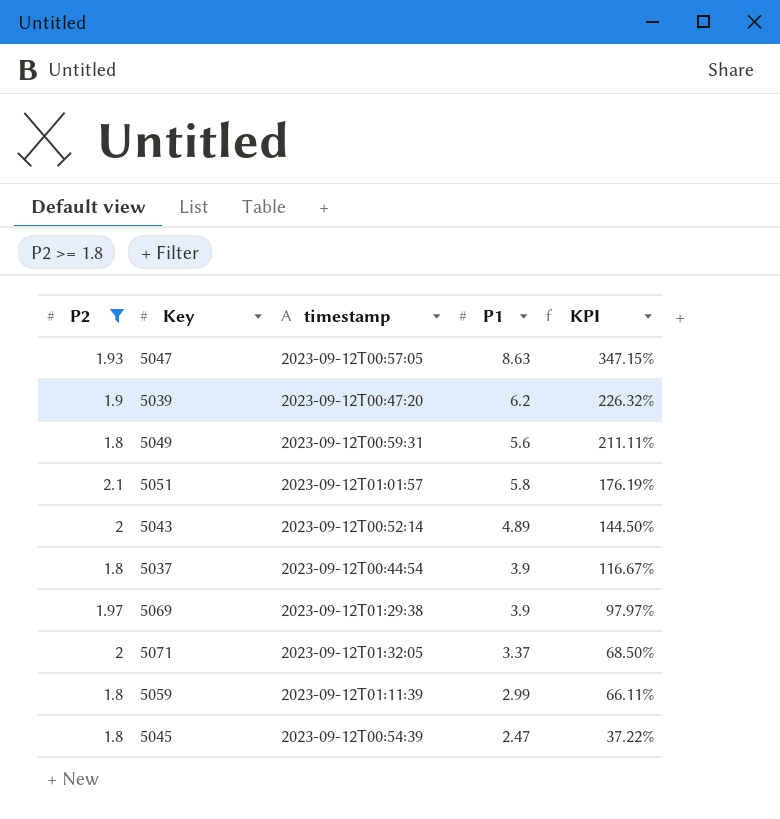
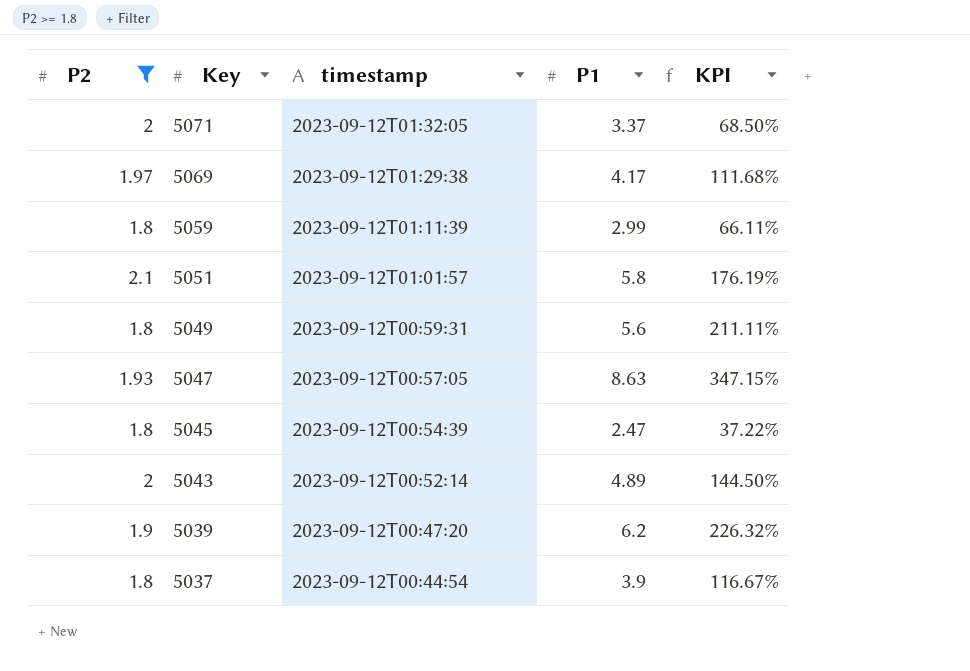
row order: KPI descending -> Key descending
5069 | P1: 3.9 -> 4.17
5069 | KPI: 97.97% -> 111.68%

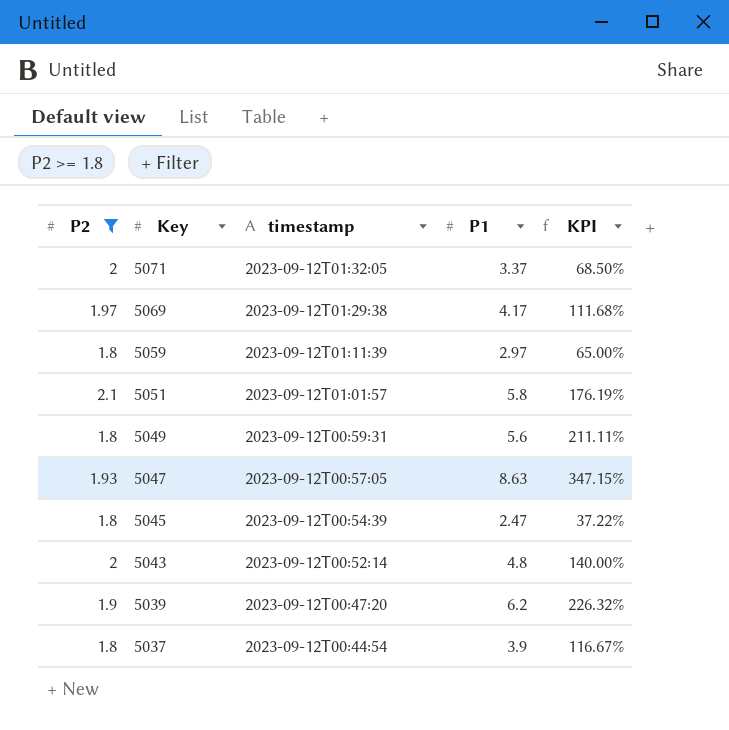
5059 | P1: 2.99 -> 2.97
5059 | KPI: 66.11% -> 65.00%
5043 | P1: 4.89 -> 4.8
5043 | KPI: 144.50% -> 140.00%

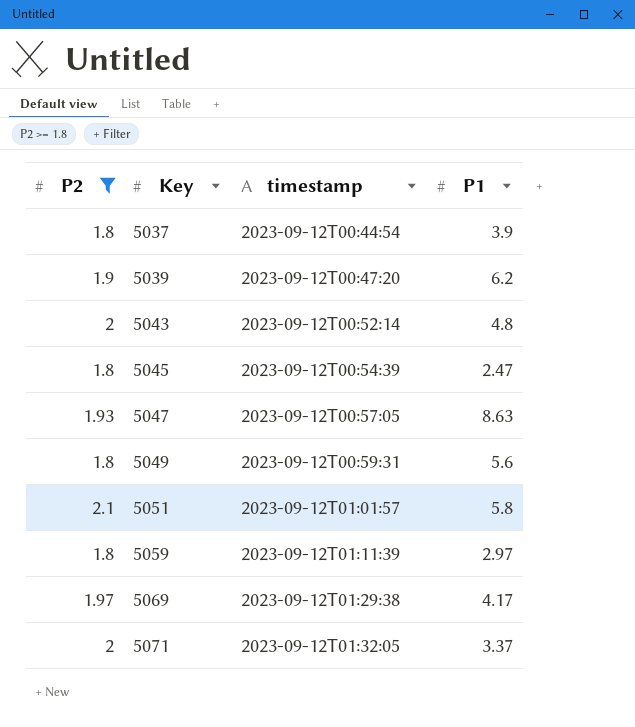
row order: Key descending -> Key ascending
column KPI | formula: ([P1] - [P2]) / [P2] -> none

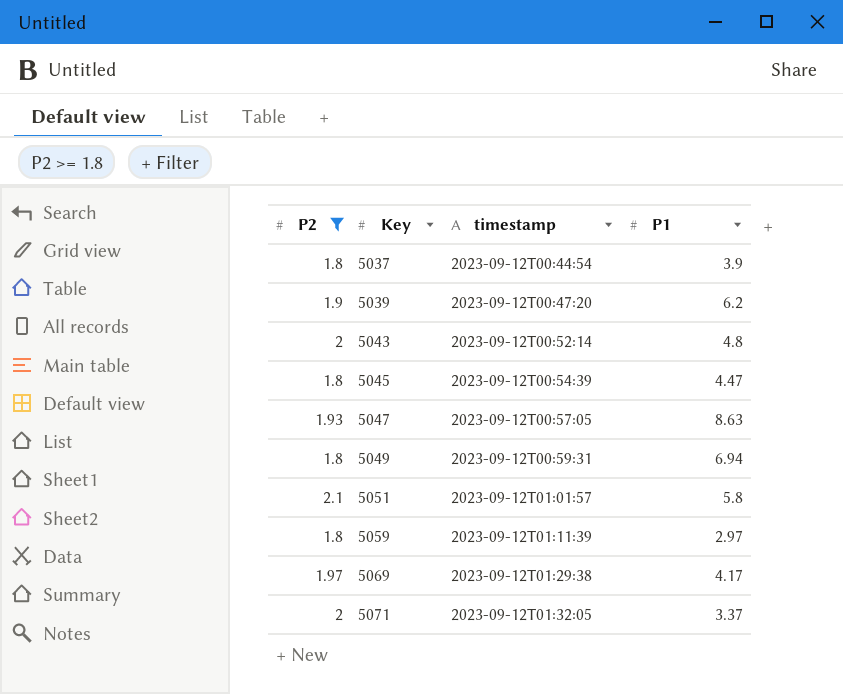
5045 | P1: 2.47 -> 4.47
5049 | P1: 5.6 -> 6.94

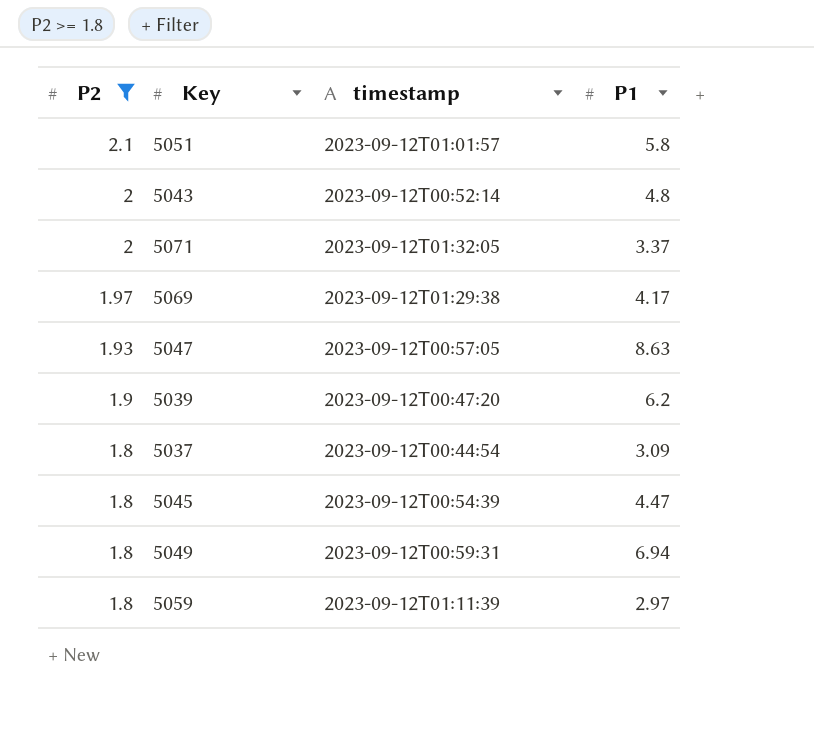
row order: Key ascending -> P2 descending
5037 | P1: 3.9 -> 3.09

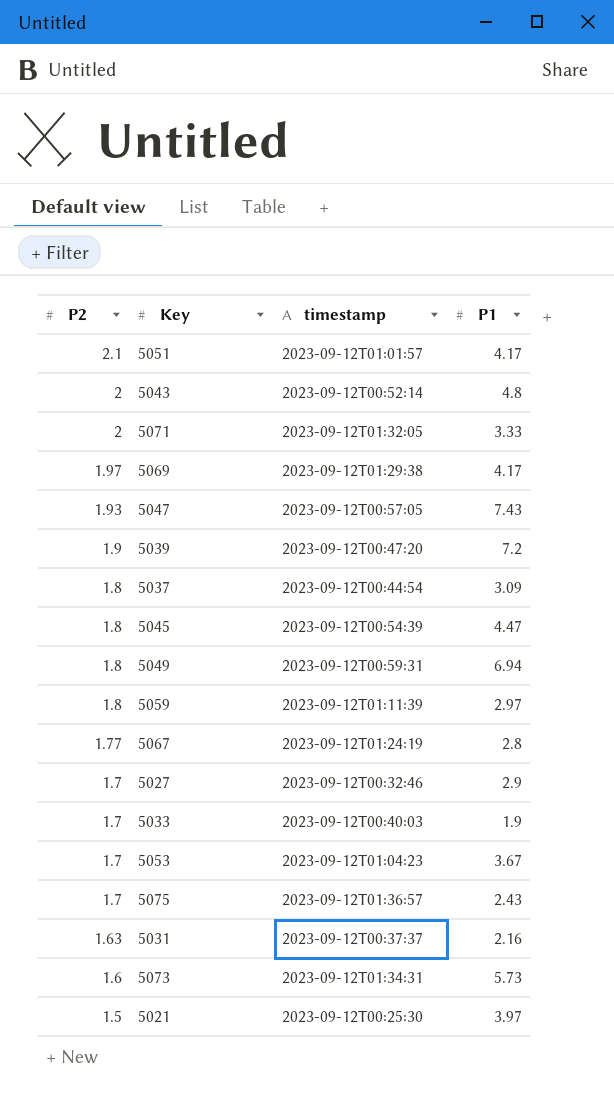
filter: P2 >= 1.8 -> none
5051 | P1: 5.8 -> 4.17
5071 | P1: 3.37 -> 3.33
5047 | P1: 8.63 -> 7.43
5039 | P1: 6.2 -> 7.2

